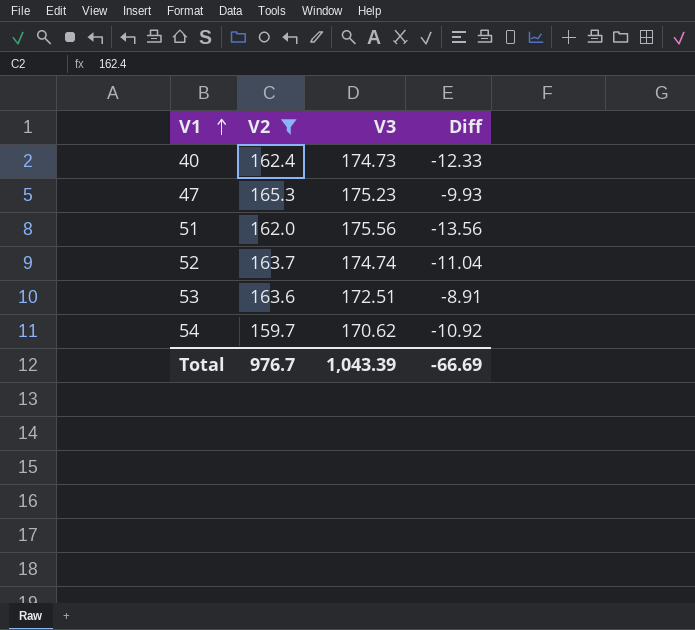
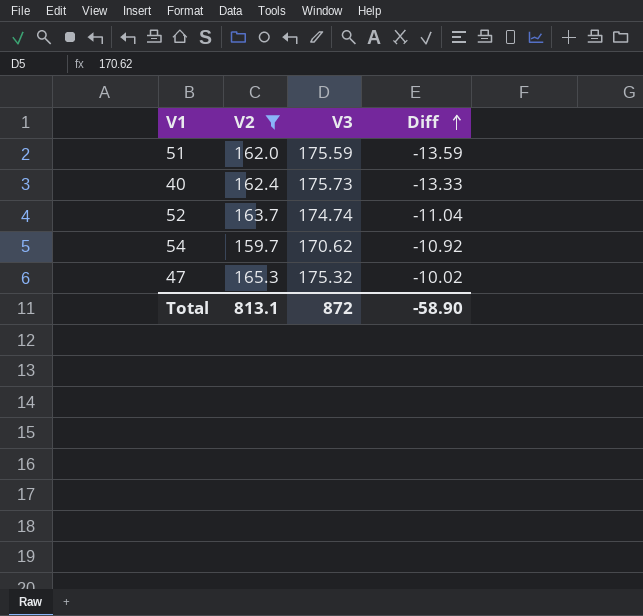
row order: V1 ascending -> Diff ascending
row 53: 163.6 | 172.51 | -8.91 -> none
51 | V3: 175.56 -> 175.59
51 | Diff: -13.56 -> -13.59
40 | V3: 174.73 -> 175.73
40 | Diff: -12.33 -> -13.33
47 | V3: 175.23 -> 175.32
47 | Diff: -9.93 -> -10.02
Total | V2: 976.7 -> 813.1
Total | V3: 1,043.39 -> 872
Total | Diff: -66.69 -> -58.90

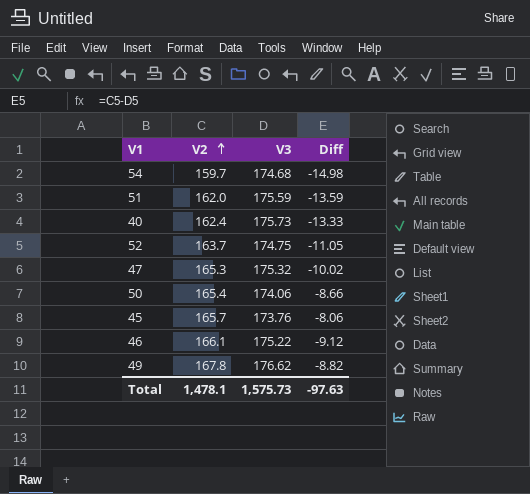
filter: V2 <= 165.3 -> none
row order: Diff ascending -> V2 ascending
54 | V3: 170.62 -> 174.68
54 | Diff: -10.92 -> -14.98
52 | V3: 174.74 -> 174.75
52 | Diff: -11.04 -> -11.05
Total | V2: 813.1 -> 1,478.1
Total | V3: 872 -> 1,575.73
Total | Diff: -58.90 -> -97.63

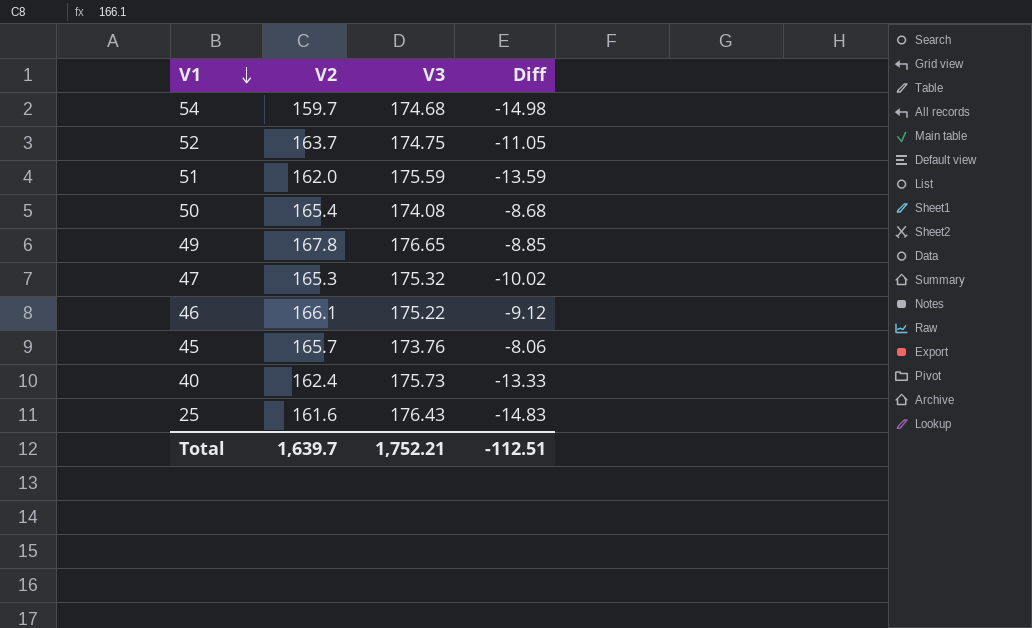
row order: V2 ascending -> V1 descending
50 | V3: 174.06 -> 174.08
50 | Diff: -8.66 -> -8.68
49 | V3: 176.62 -> 176.65
49 | Diff: -8.82 -> -8.85
row 25: none -> 161.6 | 176.43 | -14.83
Total | V2: 1,478.1 -> 1,639.7
Total | V3: 1,575.73 -> 1,752.21
Total | Diff: -97.63 -> -112.51

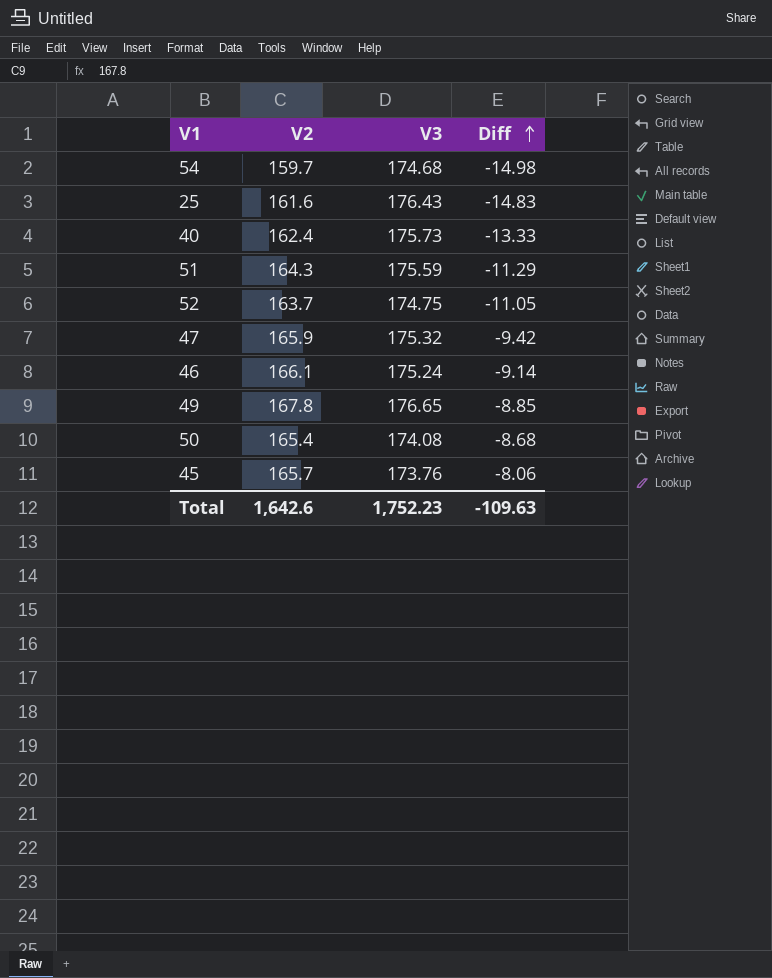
row order: V1 descending -> Diff ascending
51 | V2: 162.0 -> 164.3
51 | Diff: -13.59 -> -11.29
47 | V2: 165.3 -> 165.9
47 | Diff: -10.02 -> -9.42
46 | V3: 175.22 -> 175.24
46 | Diff: -9.12 -> -9.14
Total | V2: 1,639.7 -> 1,642.6
Total | V3: 1,752.21 -> 1,752.23
Total | Diff: -112.51 -> -109.63

